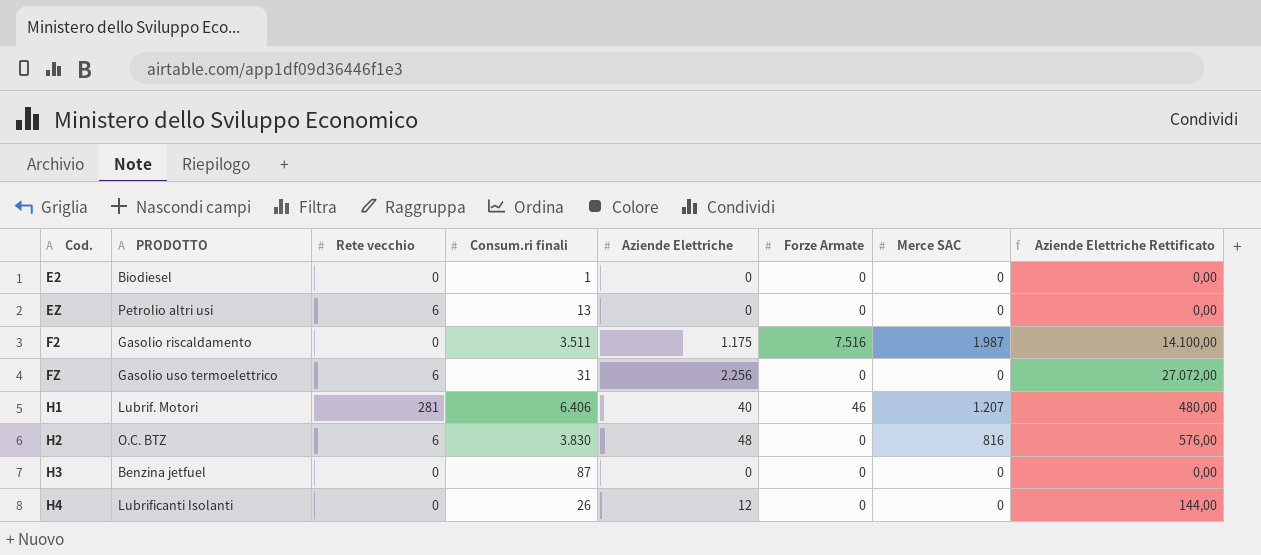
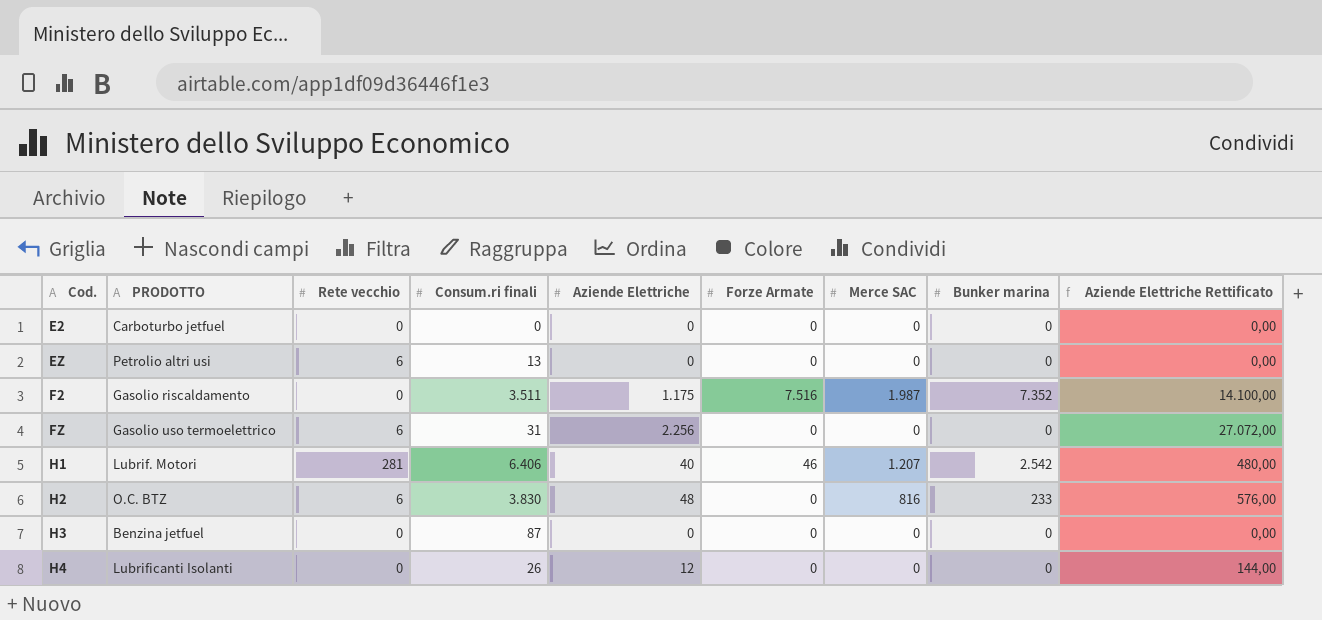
column Bunker marina | position: none -> 8
E2 | PRODOTTO: Biodiesel -> Carboturbo jetfuel
E2 | Consum.ri finali: 1 -> 0

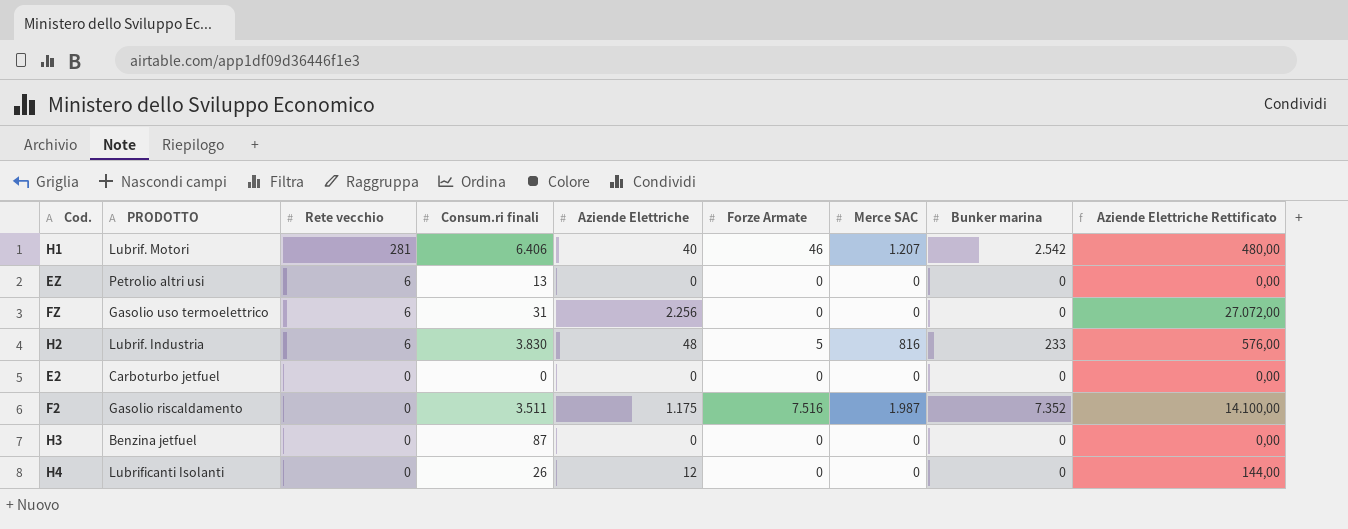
row order: Cod. ascending -> Rete vecchio descending
H2 | PRODOTTO: O.C. BTZ -> Lubrif. Industria
H2 | Forze Armate: 0 -> 5

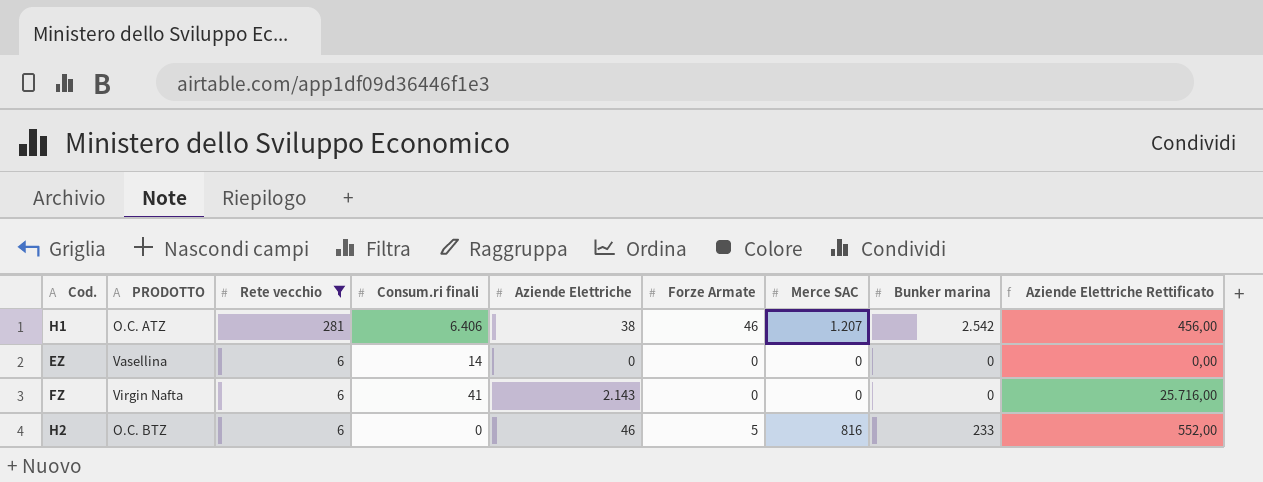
filter: none -> Rete vecchio != 0
H1 | PRODOTTO: Lubrif. Motori -> O.C. ATZ
H1 | Aziende Elettriche: 40 -> 38
H1 | Aziende Elettriche Rettificato: 480,00 -> 456,00
EZ | PRODOTTO: Petrolio altri usi -> Vasellina
EZ | Consum.ri finali: 13 -> 14
FZ | PRODOTTO: Gasolio uso termoelettrico -> Virgin Nafta
FZ | Consum.ri finali: 31 -> 41
FZ | Aziende Elettriche: 2.256 -> 2.143
FZ | Aziende Elettriche Rettificato: 27.072,00 -> 25.716,00
H2 | PRODOTTO: Lubrif. Industria -> O.C. BTZ
H2 | Consum.ri finali: 3.830 -> 0
H2 | Aziende Elettriche: 48 -> 46
H2 | Aziende Elettriche Rettificato: 576,00 -> 552,00

